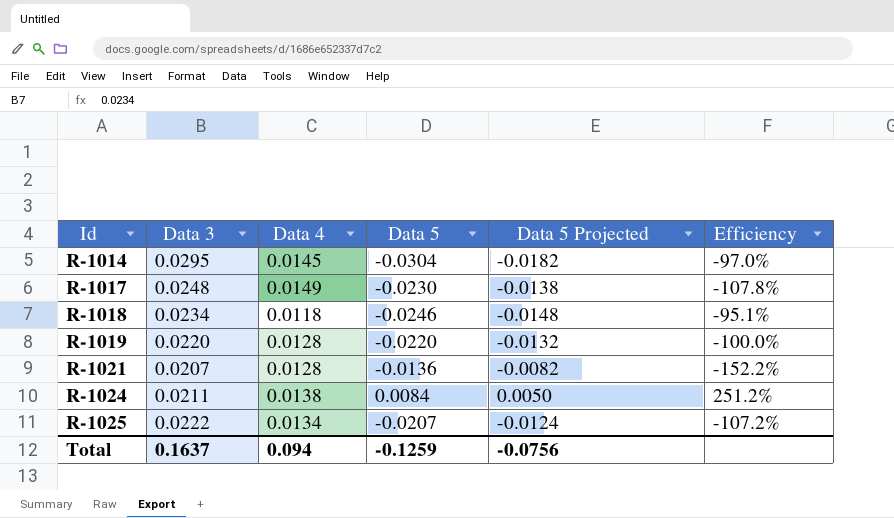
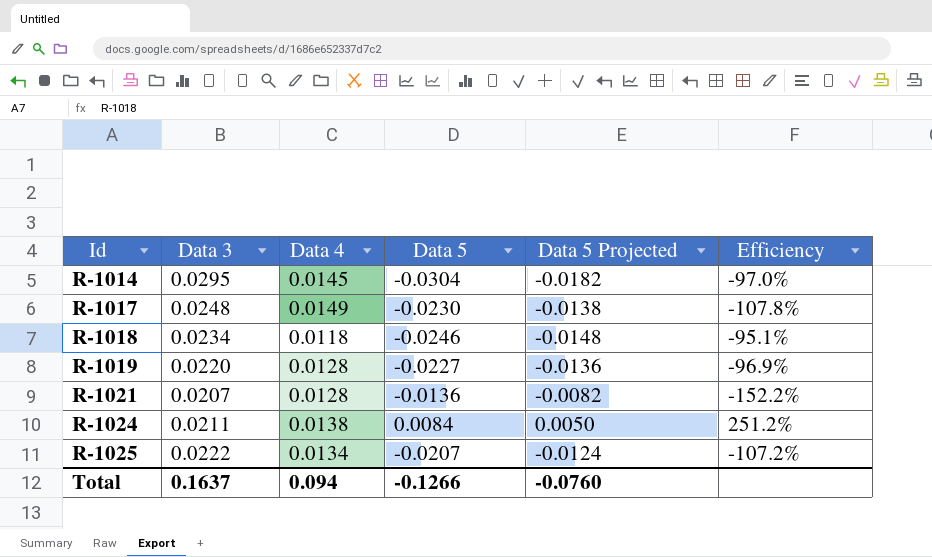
R-1019 | Data 5: -0.0220 -> -0.0227
R-1019 | Data 5 Projected: -0.0132 -> -0.0136
R-1019 | Efficiency: -100.0% -> -96.9%
Total | Data 5: -0.1259 -> -0.1266
Total | Data 5 Projected: -0.0756 -> -0.0760

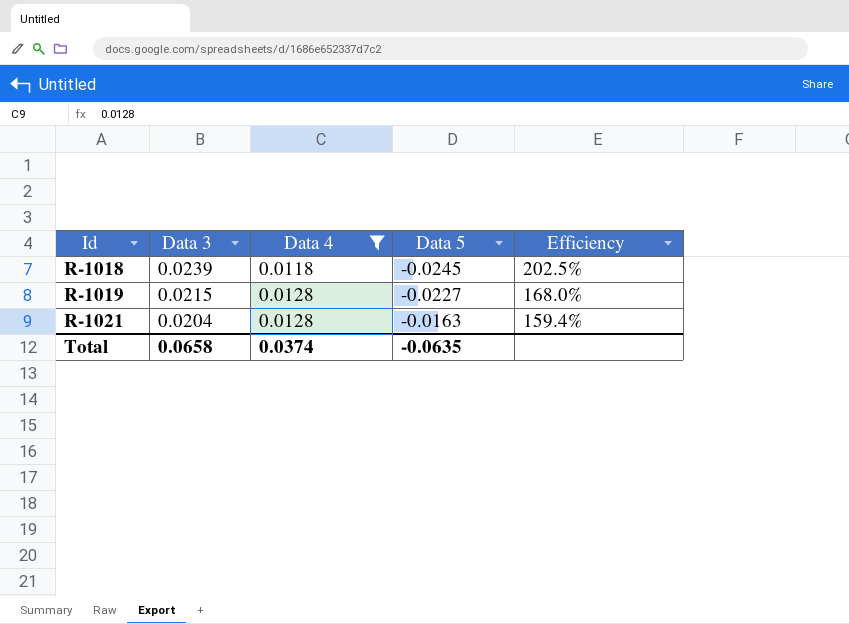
filter: none -> Data 4 <= 0.0128
column Data 5 Projected | formula: [Data 5] * 0.6 -> none
column Efficiency | formula: [Data 3] / [Data 5] -> [Data 3] / [Data 4]
R-1018 | Data 3: 0.0234 -> 0.0239
R-1018 | Data 5: -0.0246 -> -0.0245
R-1019 | Data 3: 0.0220 -> 0.0215
R-1021 | Data 3: 0.0207 -> 0.0204
R-1021 | Data 5: -0.0136 -> -0.0163
Total | Data 3: 0.1637 -> 0.0658
Total | Data 4: 0.094 -> 0.0374
Total | Data 5: -0.1266 -> -0.0635

